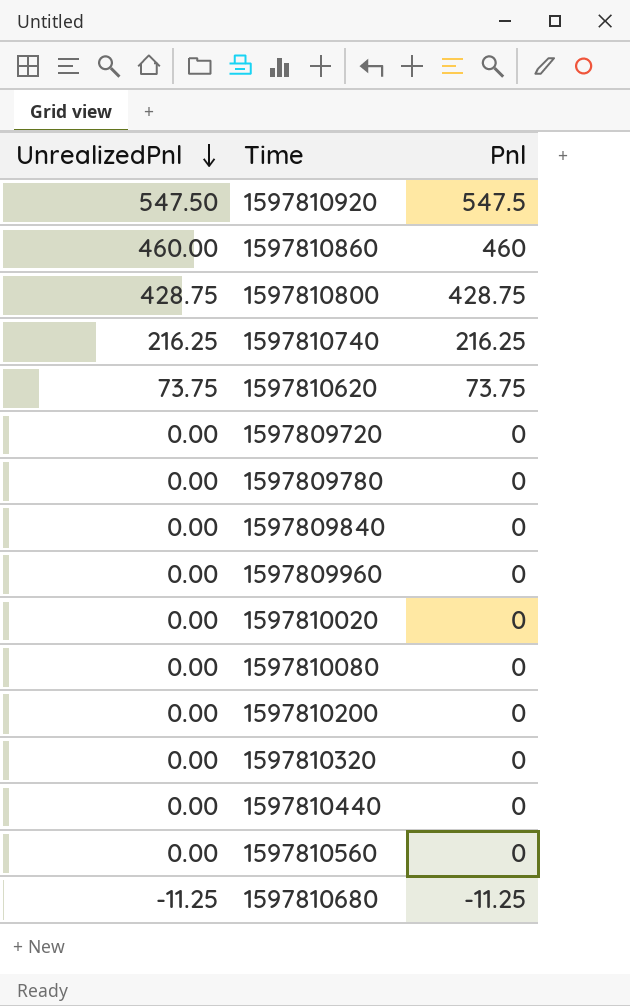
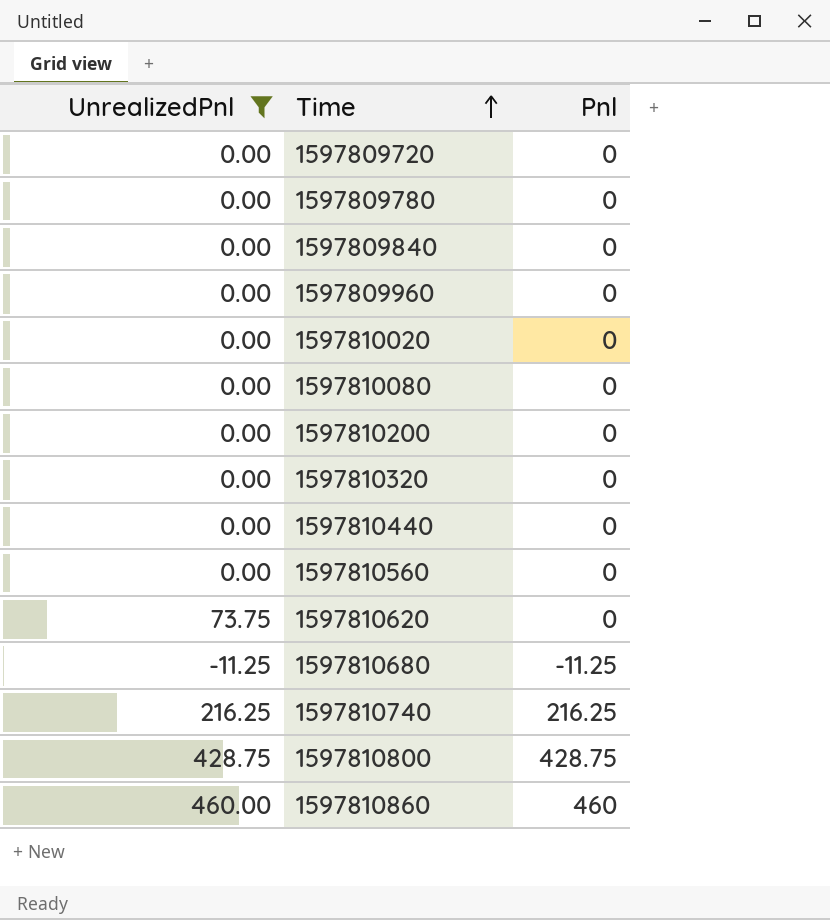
filter: none -> UnrealizedPnl != 547.50
row order: UnrealizedPnl descending -> Time ascending
1597810620 | Pnl: 73.75 -> 0

